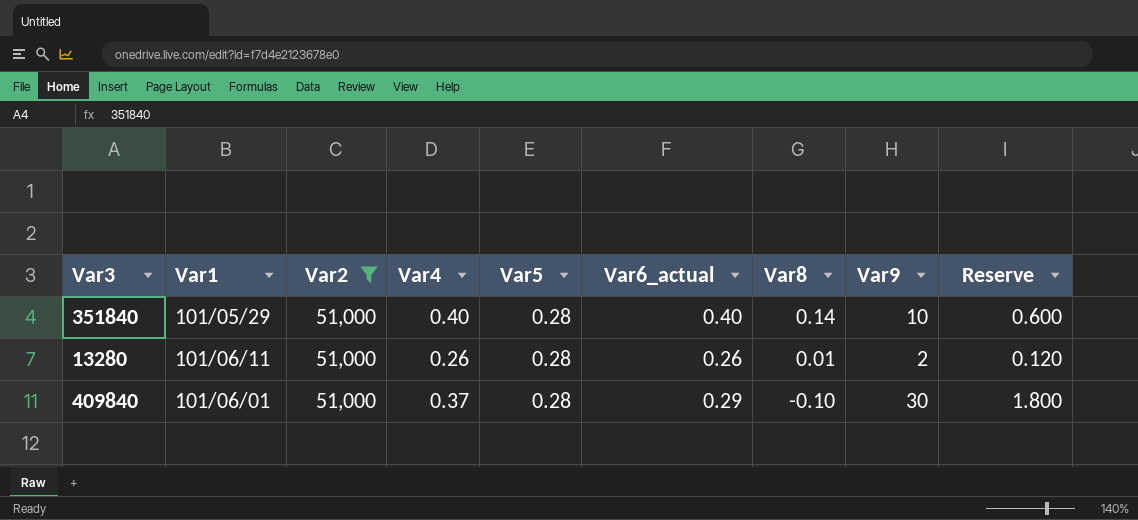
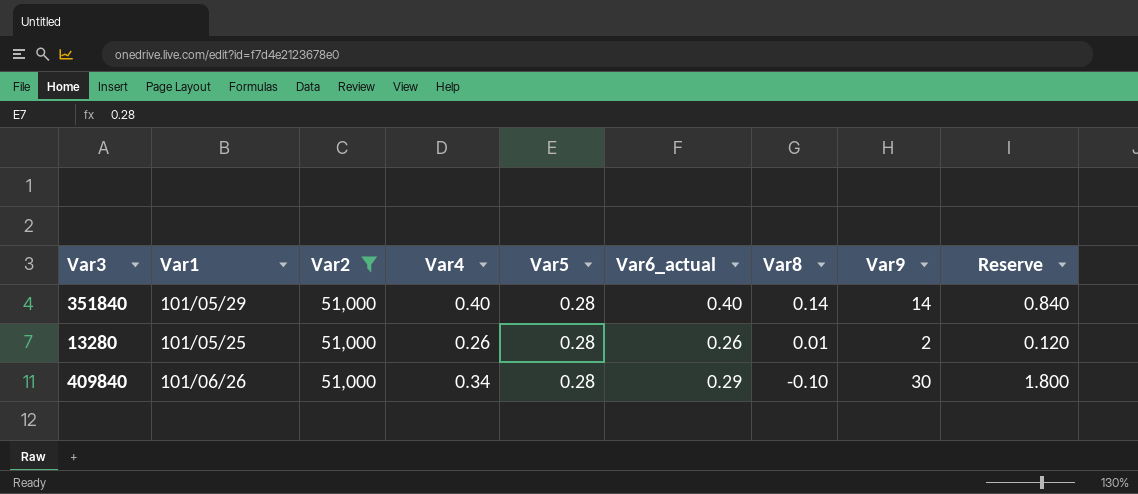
351840 | Var9: 10 -> 14
351840 | Reserve: 0.600 -> 0.840
13280 | Var1: 101/06/11 -> 101/05/25
409840 | Var1: 101/06/01 -> 101/06/26
409840 | Var4: 0.37 -> 0.34

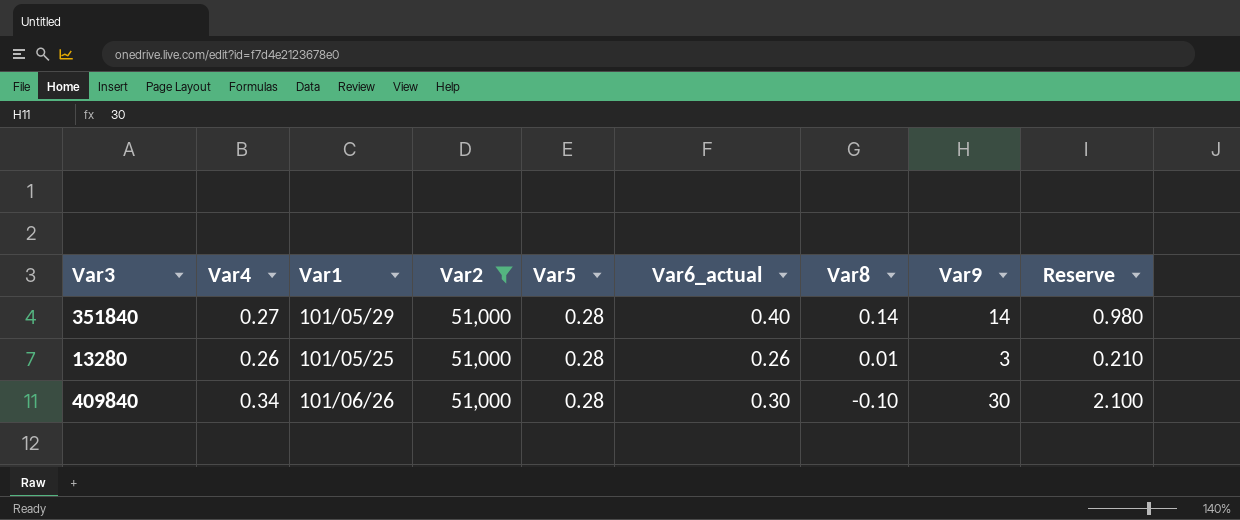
column Var4 | position: 4 -> 2
column Reserve | formula: [Var9] * 0.06 -> [Var9] * 0.07
351840 | Var4: 0.40 -> 0.27
13280 | Var9: 2 -> 3
409840 | Var6_actual: 0.29 -> 0.30

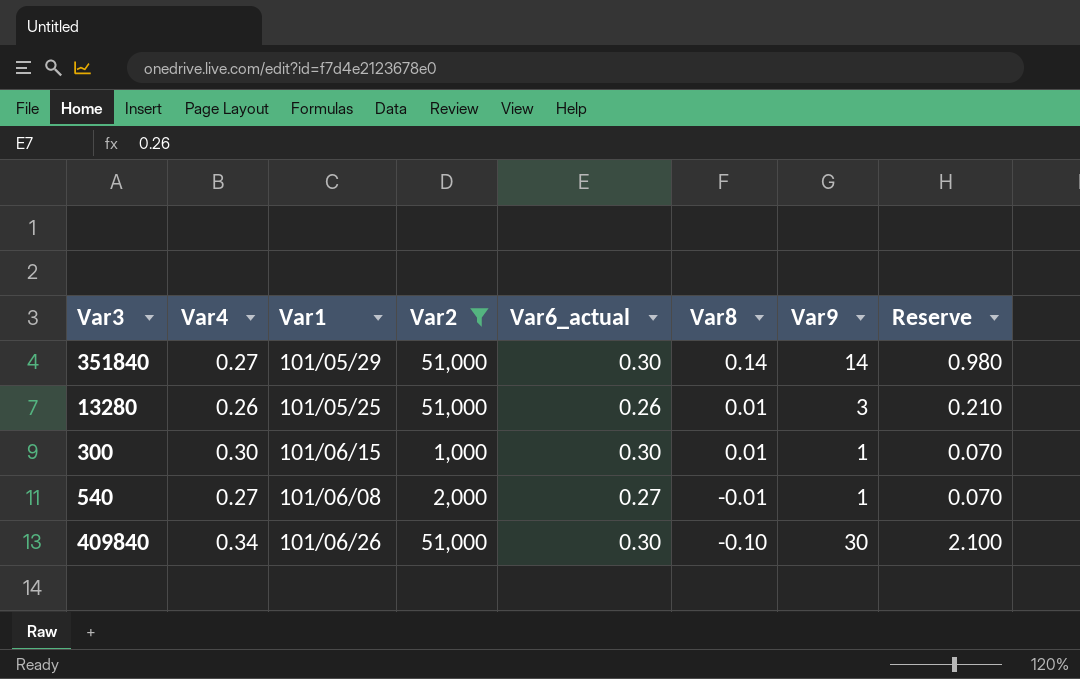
column Var5 | position: 5 -> none
351840 | Var6_actual: 0.40 -> 0.30
row 300: none -> 0.30 | 101/06/15 | 1,000 | 0.30 | 0.01 | 1 | 0.070
row 540: none -> 0.27 | 101/06/08 | 2,000 | 0.27 | -0.01 | 1 | 0.070

